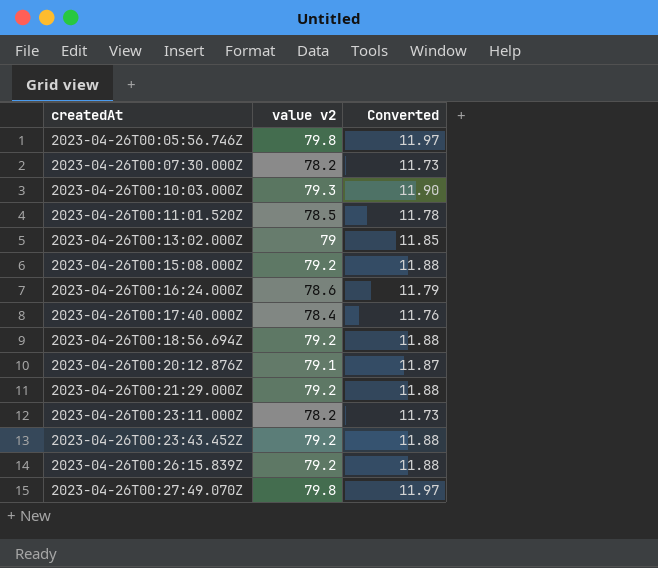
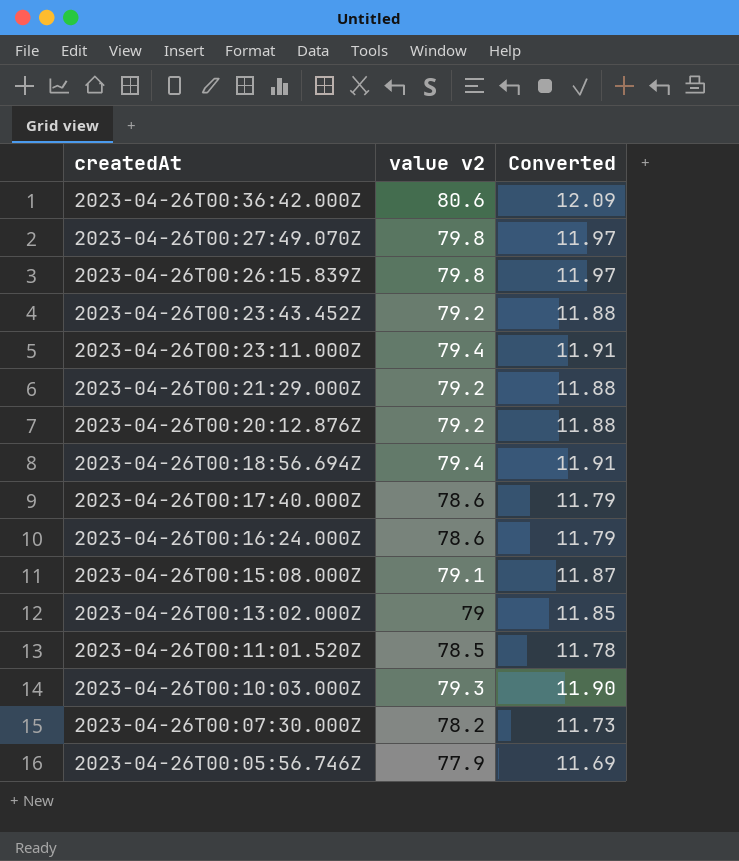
row order: createdAt ascending -> createdAt descending
row 2023-04-26T00:36:42.000Z: none -> 80.6 | 12.09
2023-04-26T00:26:15.839Z | value v2: 79.2 -> 79.8
2023-04-26T00:26:15.839Z | Converted: 11.88 -> 11.97
2023-04-26T00:23:11.000Z | value v2: 78.2 -> 79.4
2023-04-26T00:23:11.000Z | Converted: 11.73 -> 11.91
2023-04-26T00:20:12.876Z | value v2: 79.1 -> 79.2
2023-04-26T00:20:12.876Z | Converted: 11.87 -> 11.88
2023-04-26T00:18:56.694Z | value v2: 79.2 -> 79.4
2023-04-26T00:18:56.694Z | Converted: 11.88 -> 11.91
2023-04-26T00:17:40.000Z | value v2: 78.4 -> 78.6
2023-04-26T00:17:40.000Z | Converted: 11.76 -> 11.79
2023-04-26T00:15:08.000Z | value v2: 79.2 -> 79.1
2023-04-26T00:15:08.000Z | Converted: 11.88 -> 11.87
2023-04-26T00:05:56.746Z | value v2: 79.8 -> 77.9
2023-04-26T00:05:56.746Z | Converted: 11.97 -> 11.69

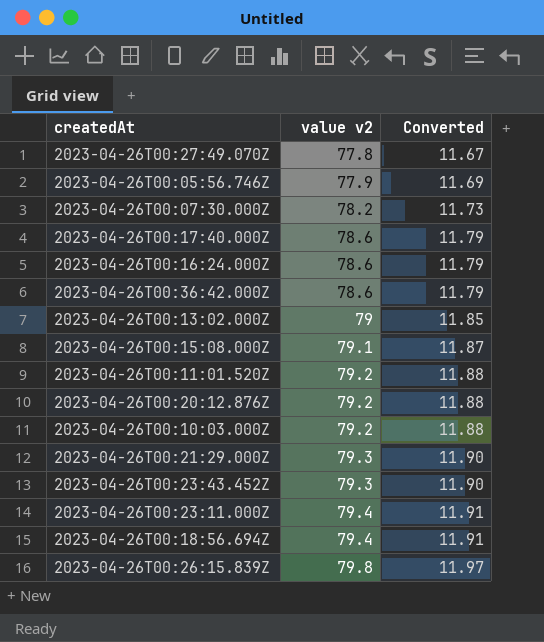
row order: createdAt descending -> value v2 ascending
2023-04-26T00:27:49.070Z | value v2: 79.8 -> 77.8
2023-04-26T00:27:49.070Z | Converted: 11.97 -> 11.67
2023-04-26T00:36:42.000Z | value v2: 80.6 -> 78.6
2023-04-26T00:36:42.000Z | Converted: 12.09 -> 11.79
2023-04-26T00:11:01.520Z | value v2: 78.5 -> 79.2
2023-04-26T00:11:01.520Z | Converted: 11.78 -> 11.88
2023-04-26T00:10:03.000Z | value v2: 79.3 -> 79.2
2023-04-26T00:10:03.000Z | Converted: 11.90 -> 11.88
2023-04-26T00:21:29.000Z | value v2: 79.2 -> 79.3
2023-04-26T00:21:29.000Z | Converted: 11.88 -> 11.90
2023-04-26T00:23:43.452Z | value v2: 79.2 -> 79.3
2023-04-26T00:23:43.452Z | Converted: 11.88 -> 11.90

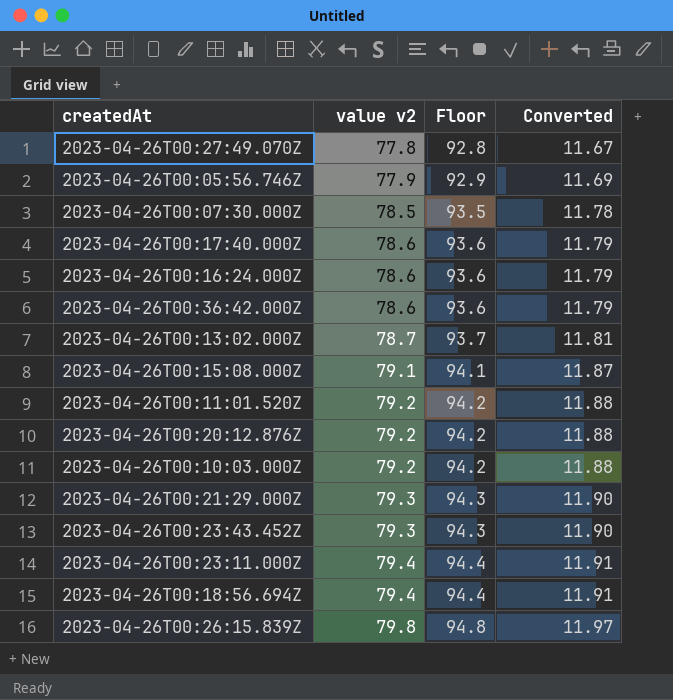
column Floor | formula: none -> [value v2] + 15
2023-04-26T00:07:30.000Z | value v2: 78.2 -> 78.5
2023-04-26T00:07:30.000Z | Converted: 11.73 -> 11.78
2023-04-26T00:13:02.000Z | value v2: 79 -> 78.7
2023-04-26T00:13:02.000Z | Converted: 11.85 -> 11.81

